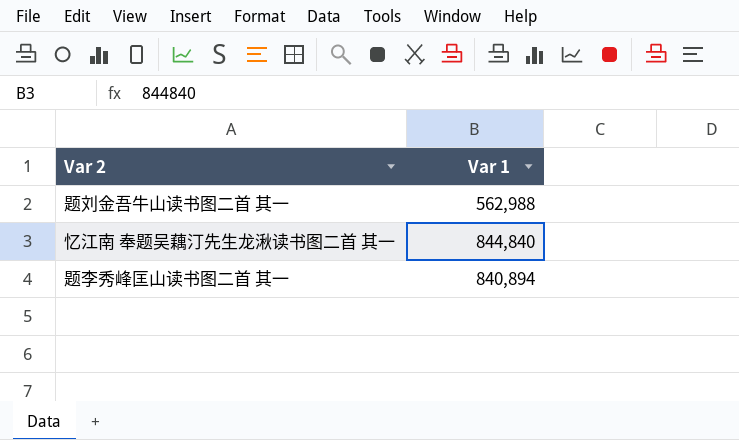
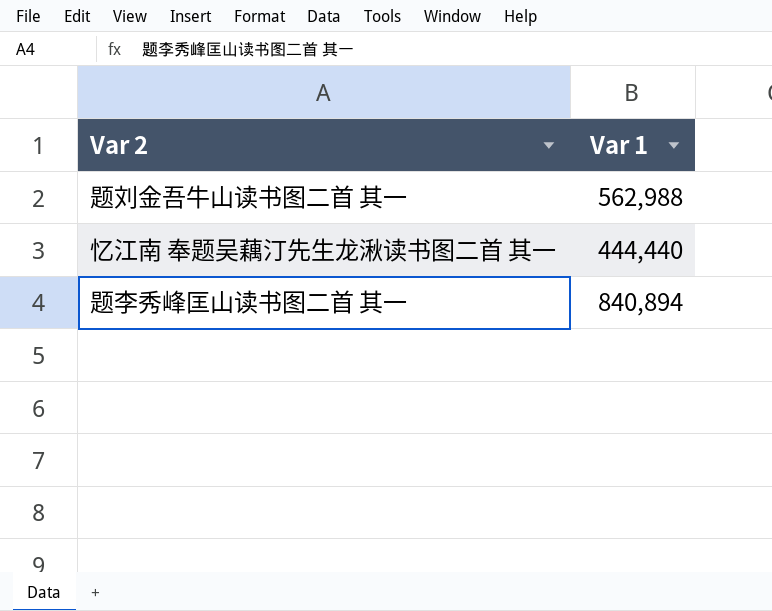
忆江南 奉题吴藕汀先生龙湫读书图二首 其一 | Var 1: 844,840 -> 444,440

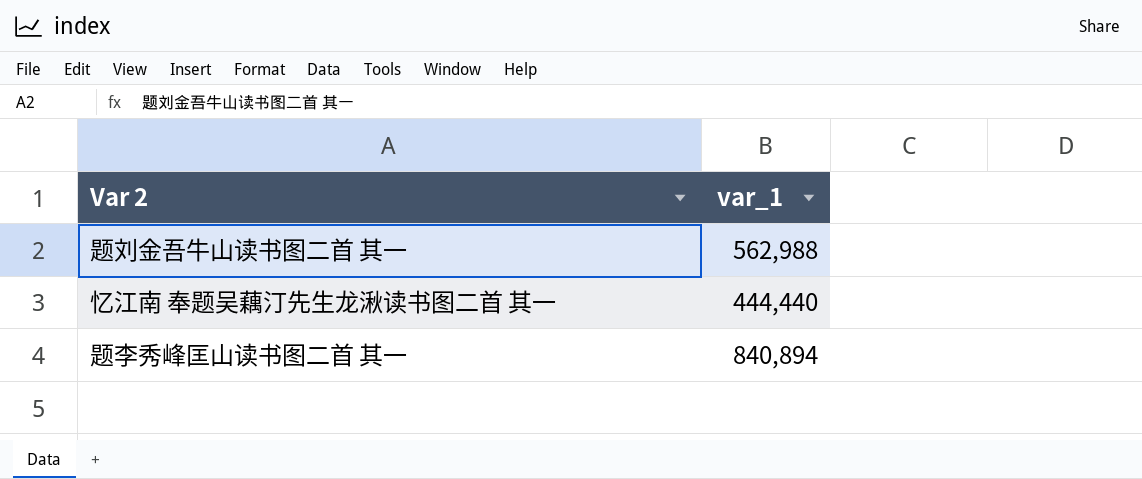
column name: Var 1 -> var_1

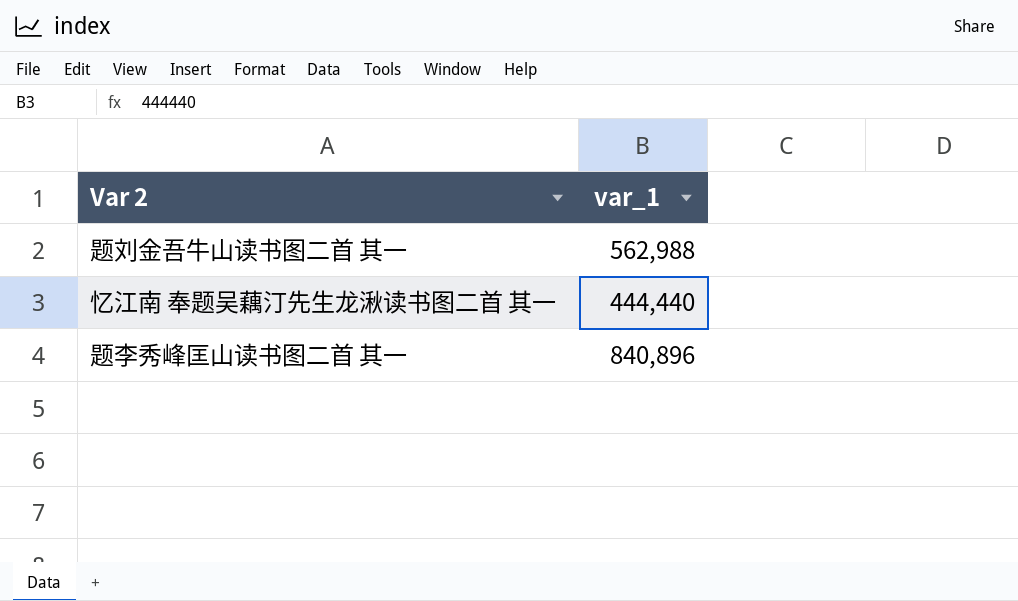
题李秀峰匡山读书图二首 其一 | var_1: 840,894 -> 840,896

